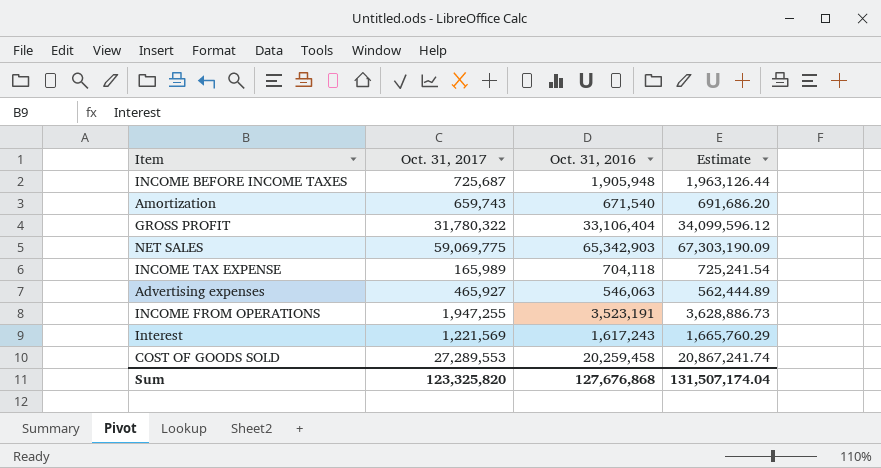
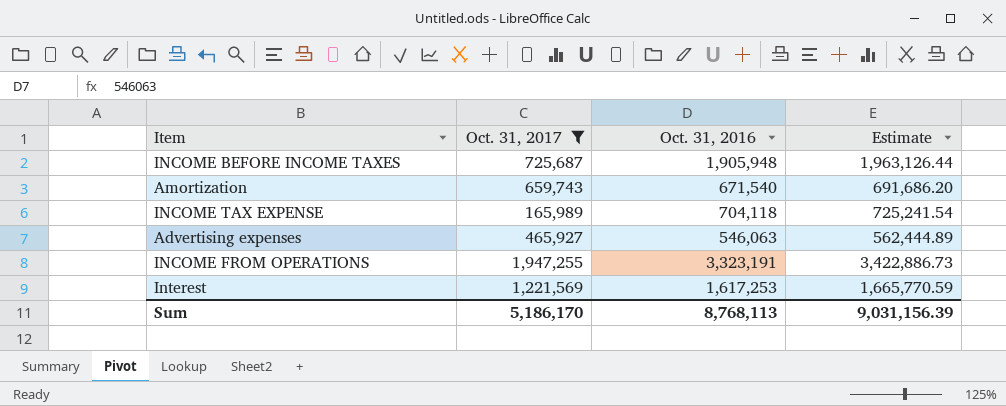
filter: none -> Oct. 31, 2017 <= 1,947,255
INCOME FROM OPERATIONS | Oct. 31, 2016: 3,523,191 -> 3,323,191
INCOME FROM OPERATIONS | Estimate: 3,628,886.73 -> 3,422,886.73
Interest | Oct. 31, 2016: 1,617,243 -> 1,617,253
Interest | Estimate: 1,665,760.29 -> 1,665,770.59
Sum | Oct. 31, 2017: 123,325,820 -> 5,186,170
Sum | Oct. 31, 2016: 127,676,868 -> 8,768,113
Sum | Estimate: 131,507,174.04 -> 9,031,156.39

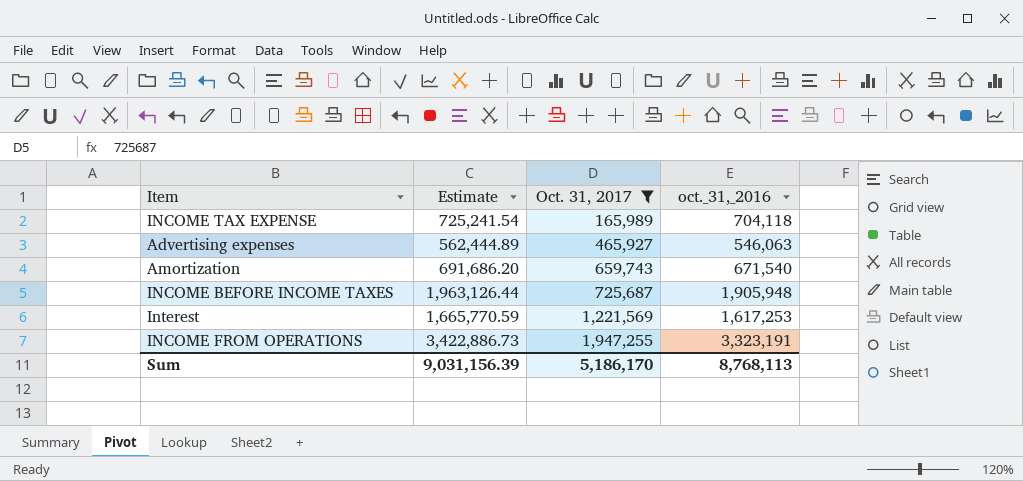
row order: none -> Oct. 31, 2017 ascending
column Estimate | position: 4 -> 2
column name: Oct. 31, 2016 -> oct._31,_2016

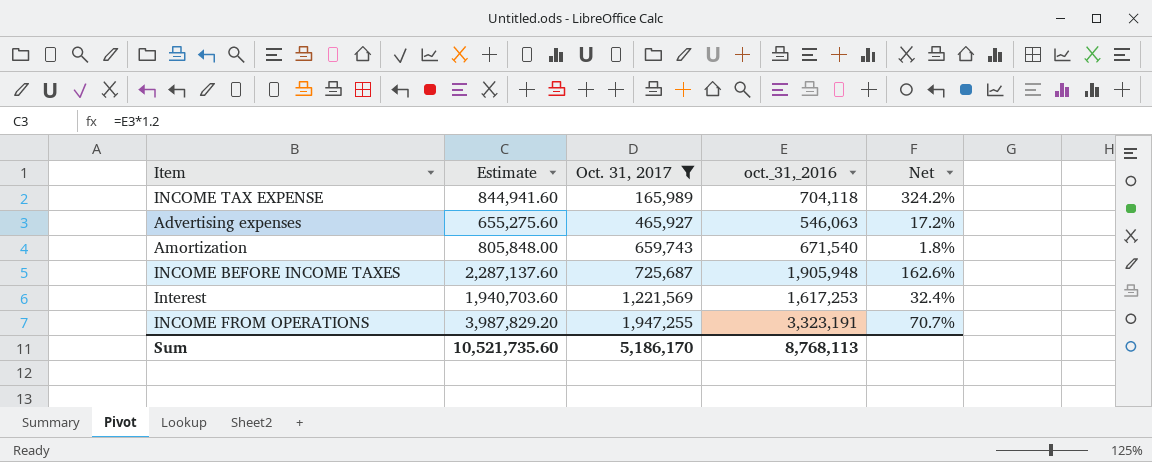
column Estimate | formula: [oct._31,_2016] * 1.03 -> [oct._31,_2016] * 1.2
column Net | formula: none -> ([oct._31,_2016] - [Oct. 31, 2017]) / [Oct. 31, 2017]
Sum | Estimate: 9,031,156.39 -> 10,521,735.60

